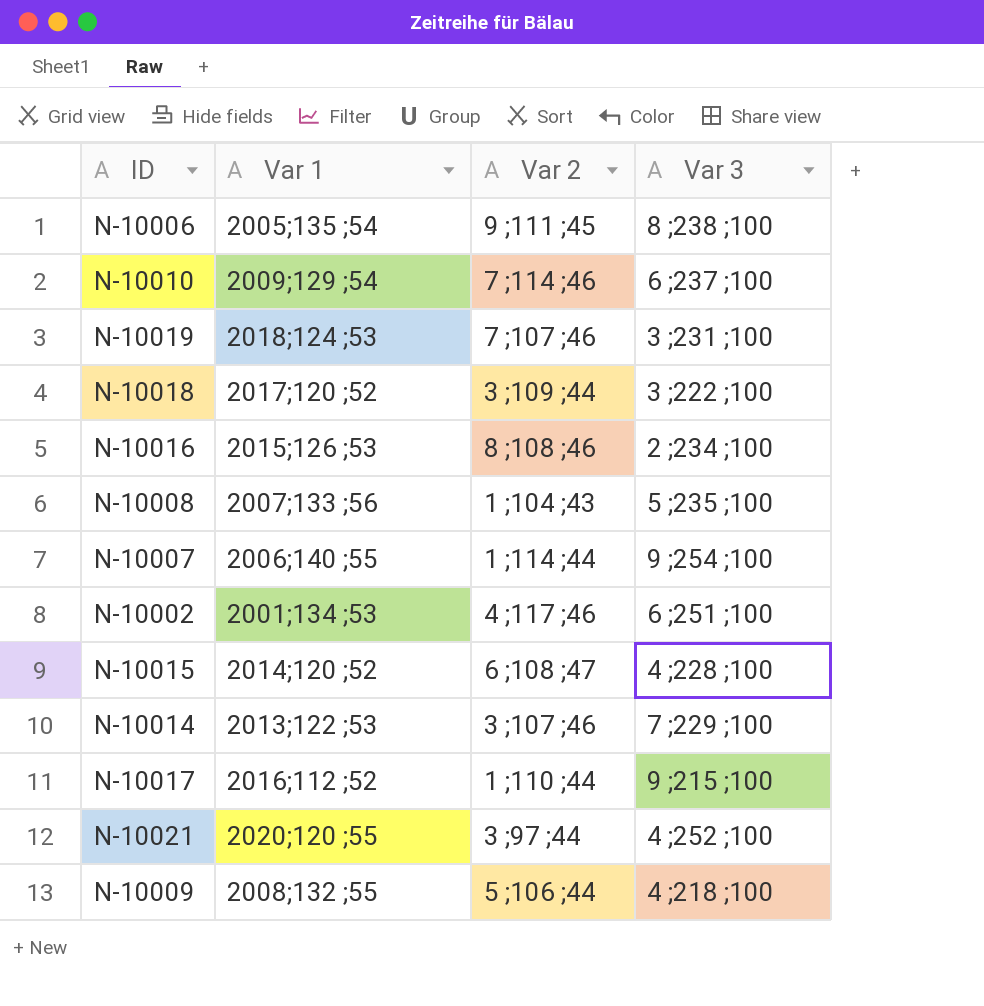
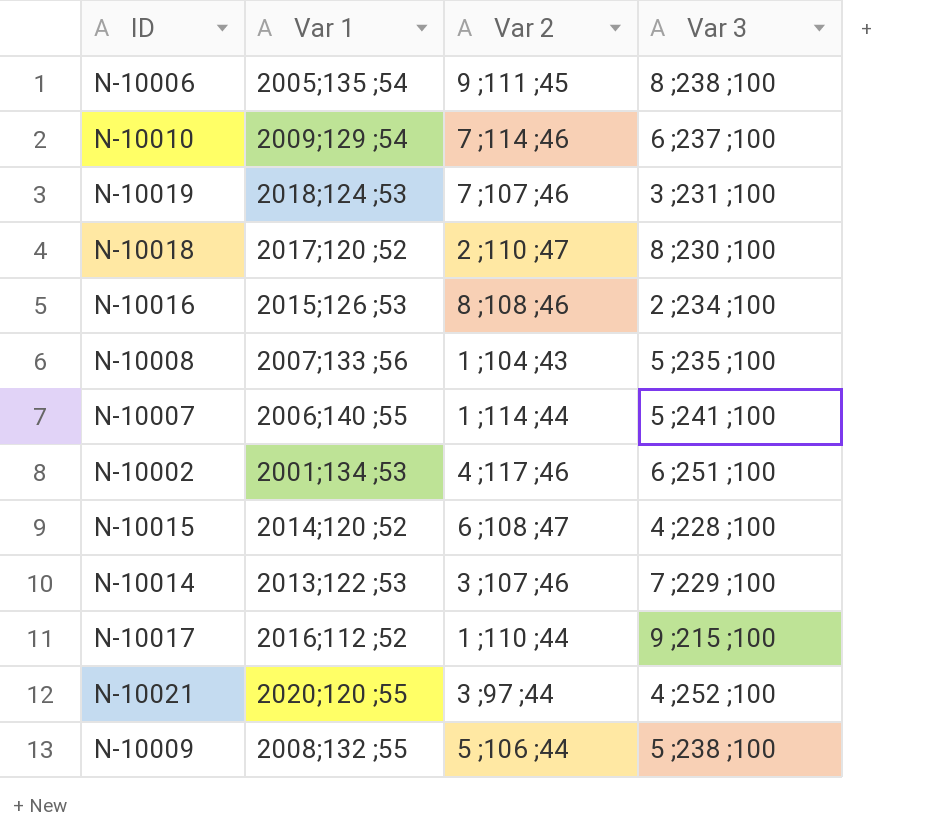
N-10018 | Var 2: 3 ;109 ;44 -> 2 ;110 ;47
N-10018 | Var 3: 3 ;222 ;100 -> 8 ;230 ;100
N-10007 | Var 3: 9 ;254 ;100 -> 5 ;241 ;100
N-10009 | Var 3: 4 ;218 ;100 -> 5 ;238 ;100

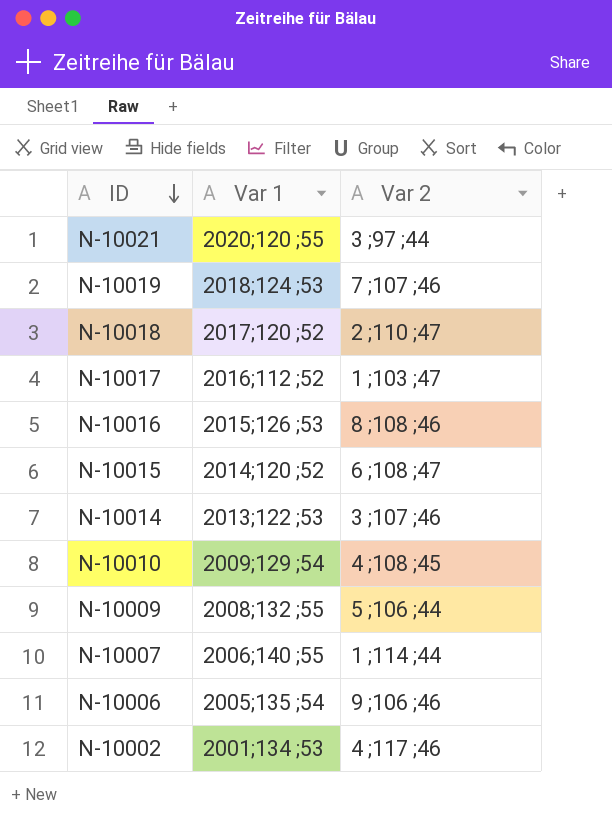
row order: none -> ID descending
column Var 3 | position: 4 -> none
row N-10008: 2007;133 ;56 | 1 ;104 ;43 | 5 ;235 ;100 -> none
N-10017 | Var 2: 1 ;110 ;44 -> 1 ;103 ;47
N-10010 | Var 2: 7 ;114 ;46 -> 4 ;108 ;45
N-10006 | Var 2: 9 ;111 ;45 -> 9 ;106 ;46

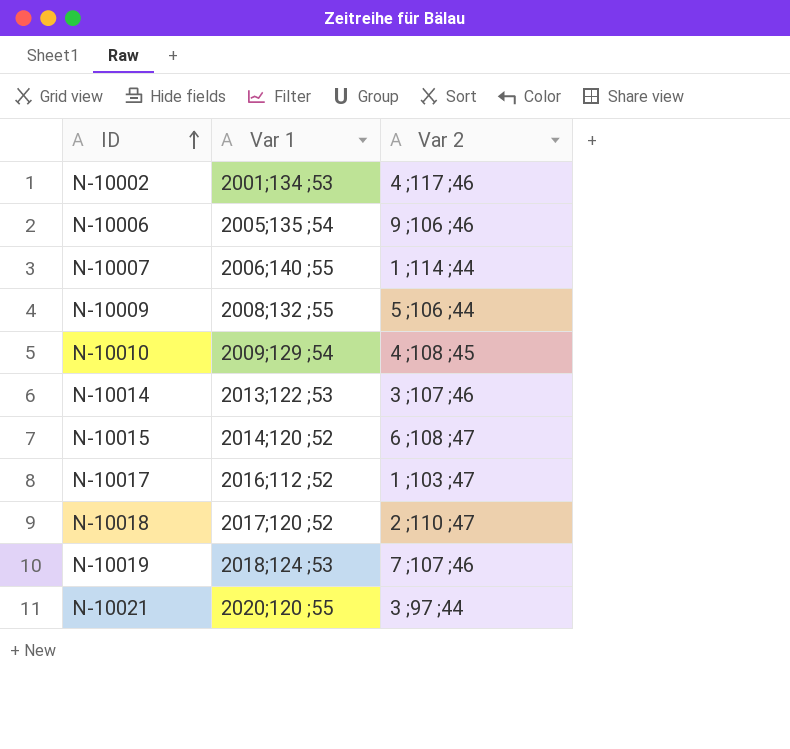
row order: ID descending -> ID ascending
row N-10016: 2015;126 ;53 | 8 ;108 ;46 -> none

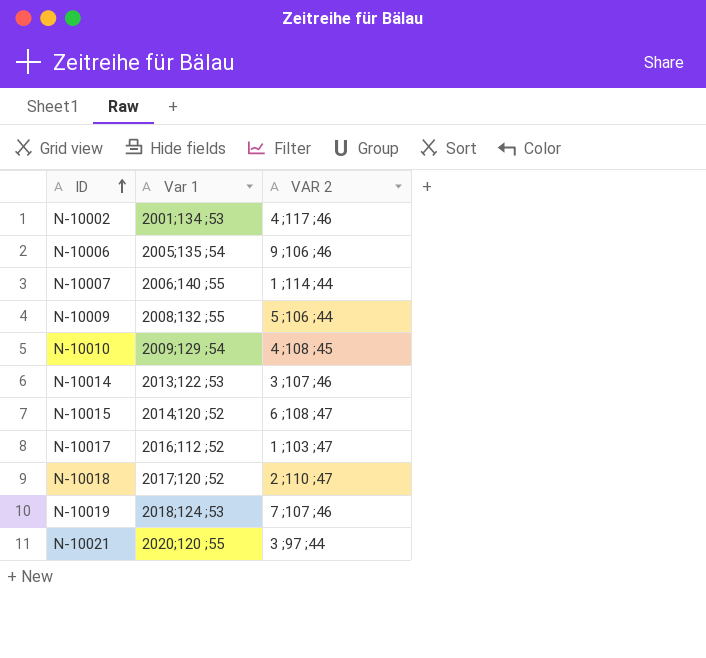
column name: Var 2 -> VAR 2

